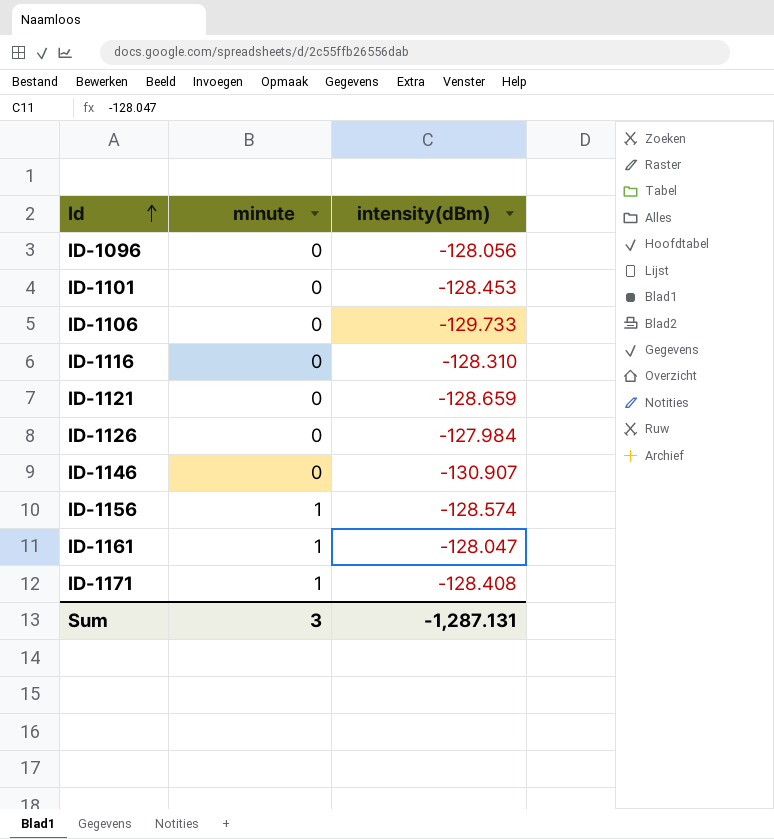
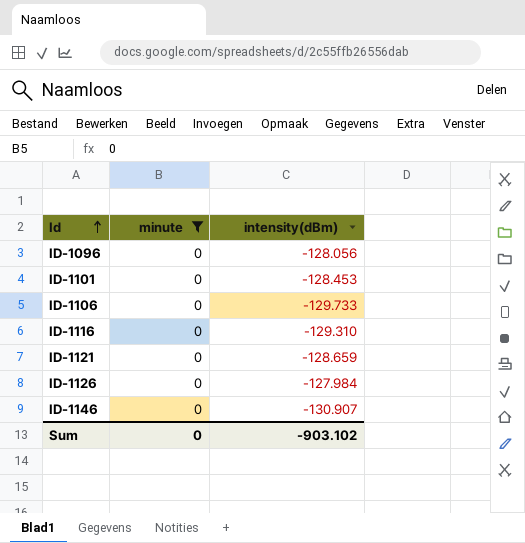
filter: none -> minute = 0
ID-1116 | intensity(dBm): -128.310 -> -129.310
Sum | minute: 3 -> 0
Sum | intensity(dBm): -1,287.131 -> -903.102

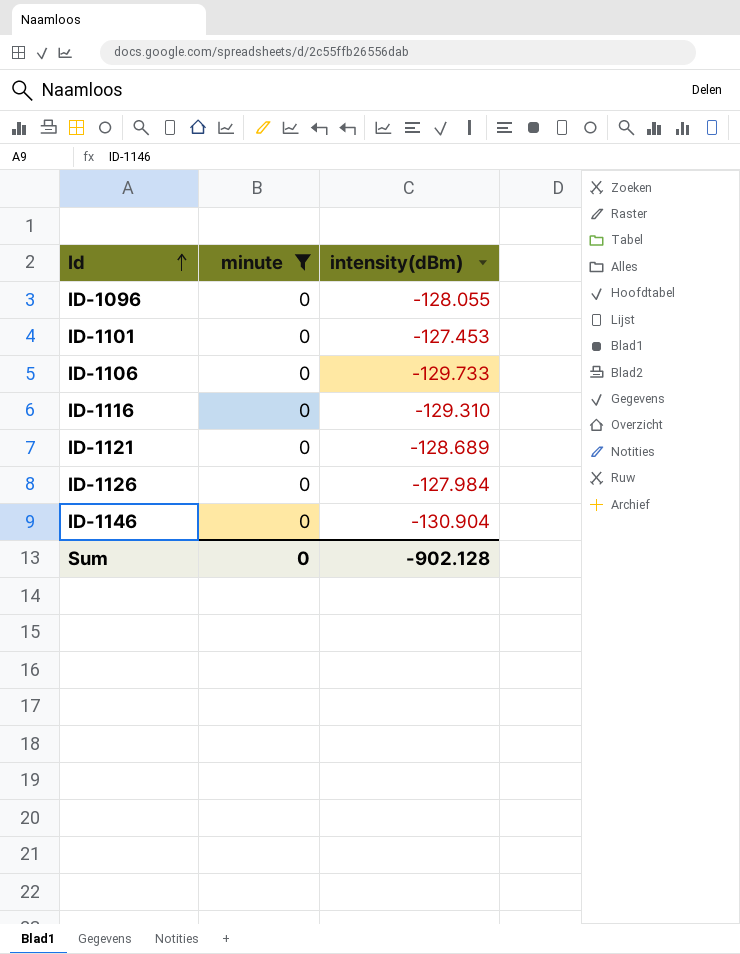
ID-1096 | intensity(dBm): -128.056 -> -128.055
ID-1101 | intensity(dBm): -128.453 -> -127.453
ID-1121 | intensity(dBm): -128.659 -> -128.689
ID-1146 | intensity(dBm): -130.907 -> -130.904
Sum | intensity(dBm): -903.102 -> -902.128

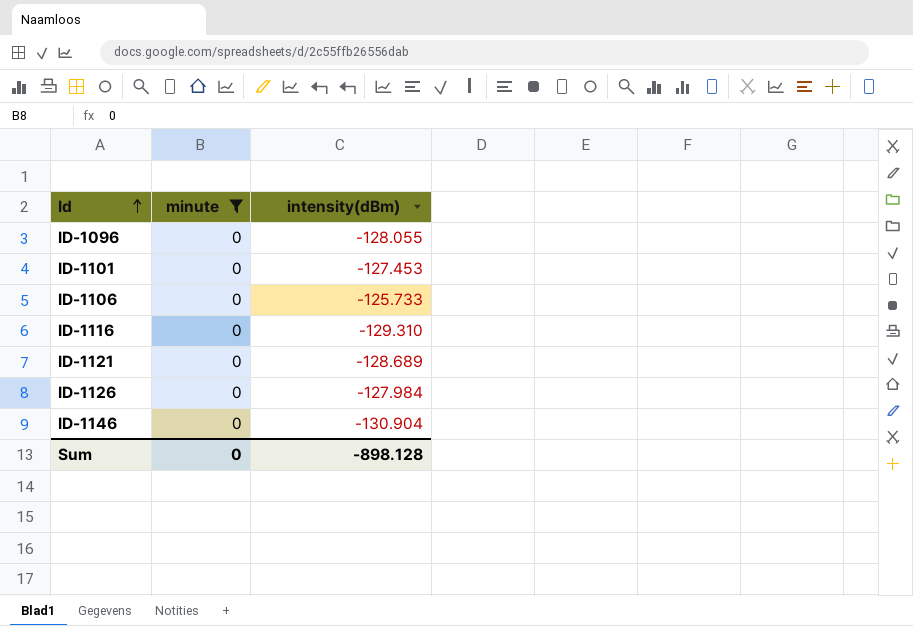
ID-1106 | intensity(dBm): -129.733 -> -125.733
Sum | intensity(dBm): -902.128 -> -898.128

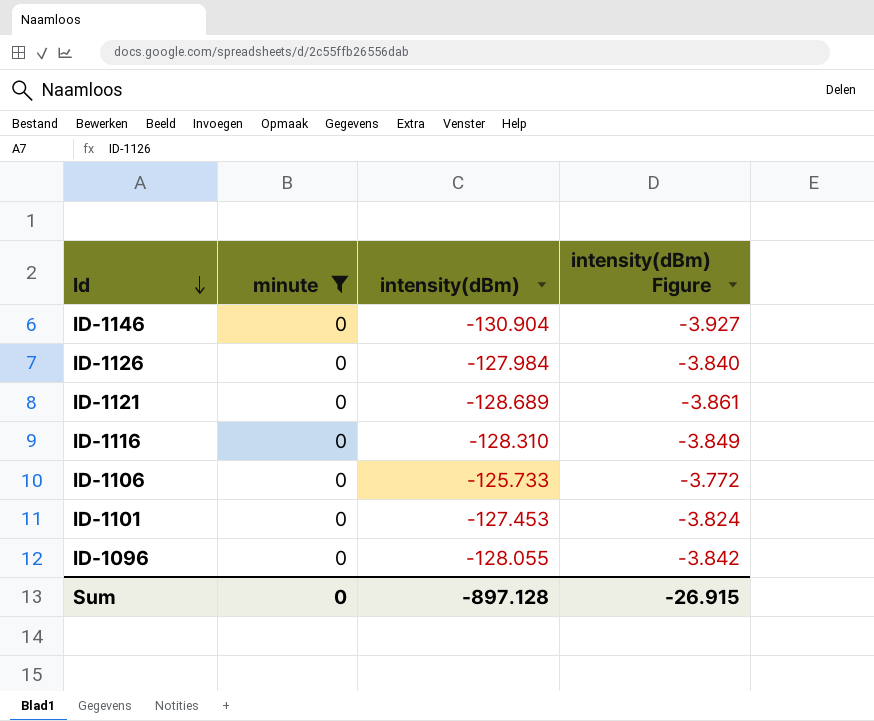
row order: Id ascending -> Id descending
column intensity(dBm) Figure | formula: none -> [intensity(dBm)] * 0.03
ID-1116 | intensity(dBm): -129.310 -> -128.310
Sum | intensity(dBm): -898.128 -> -897.128

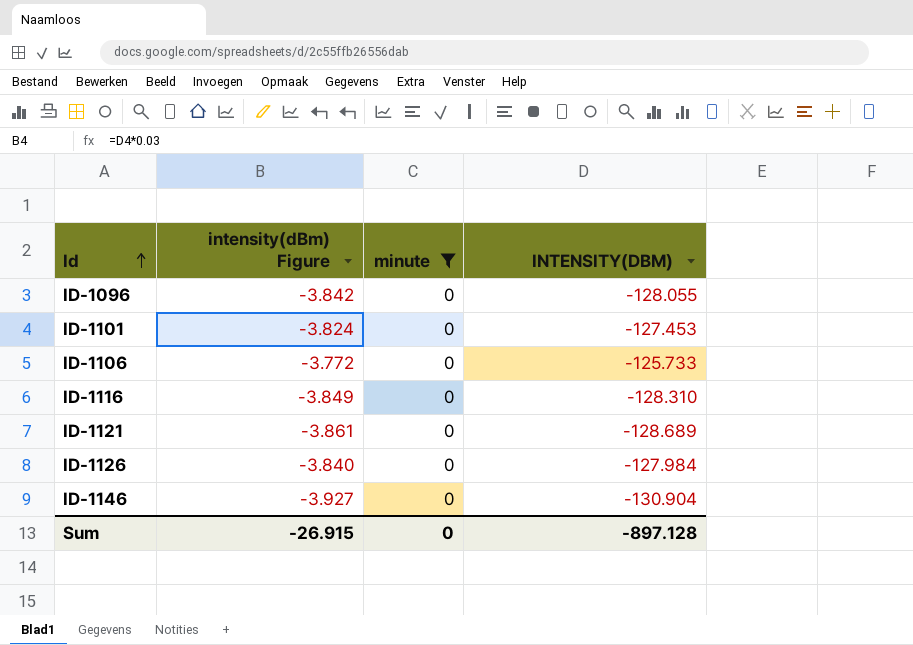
row order: Id descending -> Id ascending
column intensity(dBm) Figure | position: 4 -> 2
column name: intensity(dBm) -> INTENSITY(DBM)

